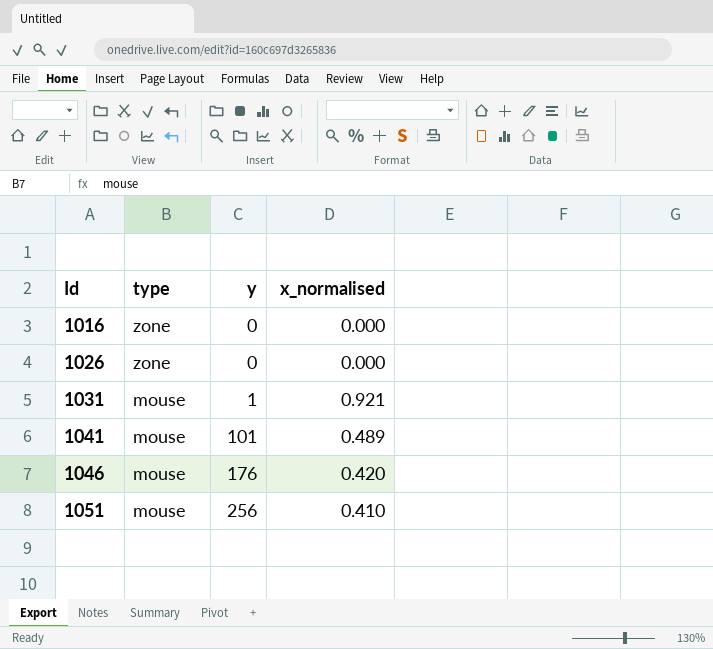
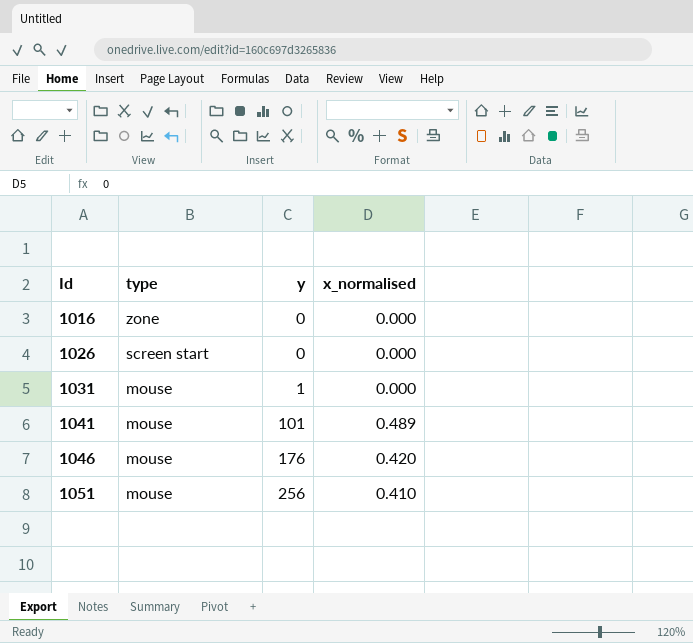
1026 | type: zone -> screen start
1031 | x_normalised: 0.921 -> 0.000

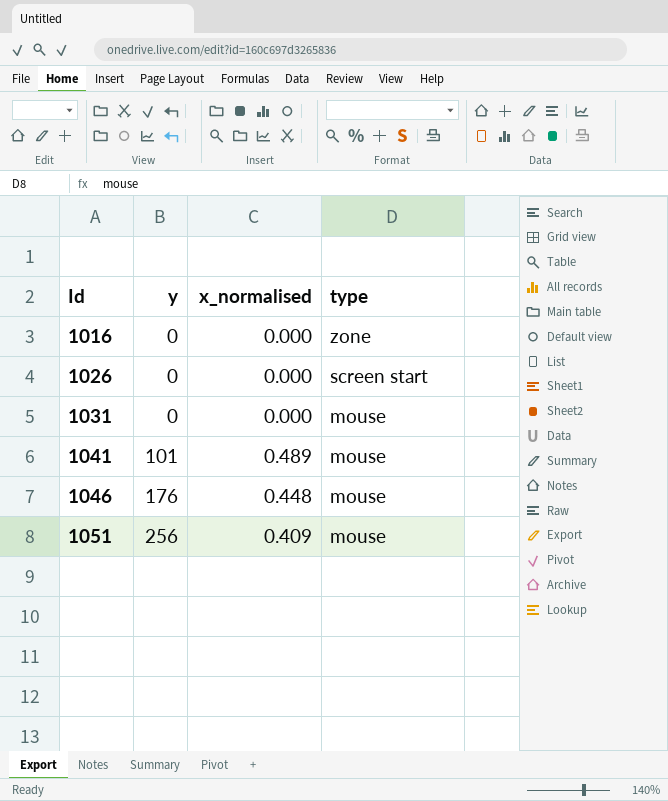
column type | position: 2 -> 4
1031 | y: 1 -> 0
1046 | x_normalised: 0.420 -> 0.448
1051 | x_normalised: 0.410 -> 0.409

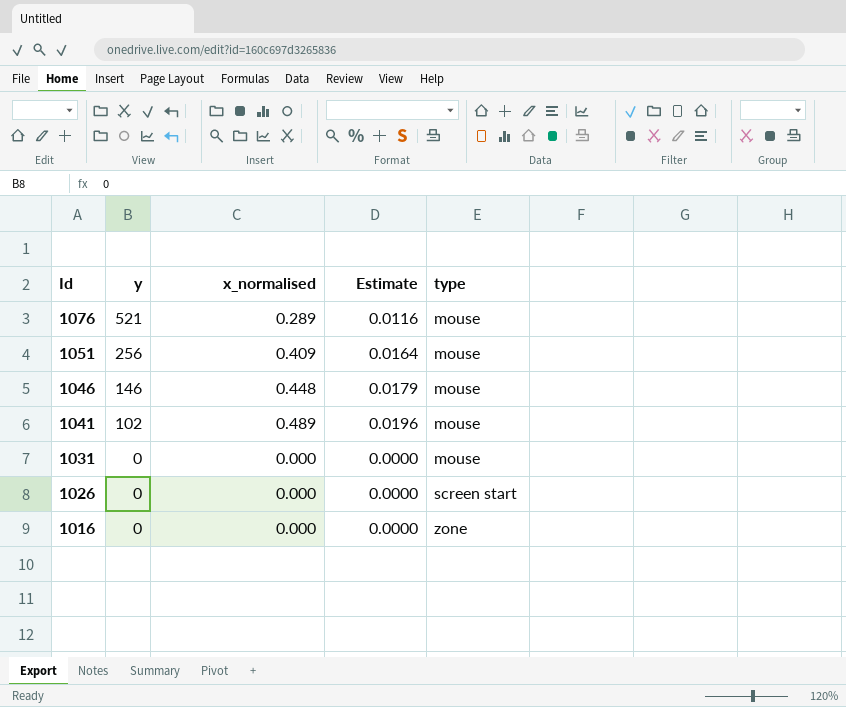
row order: Id ascending -> Id descending
column Estimate | formula: none -> [x_normalised] * 0.04
row 1076: none -> 521 | 0.289 | 0.0116 | mouse
1046 | y: 176 -> 146
1041 | y: 101 -> 102

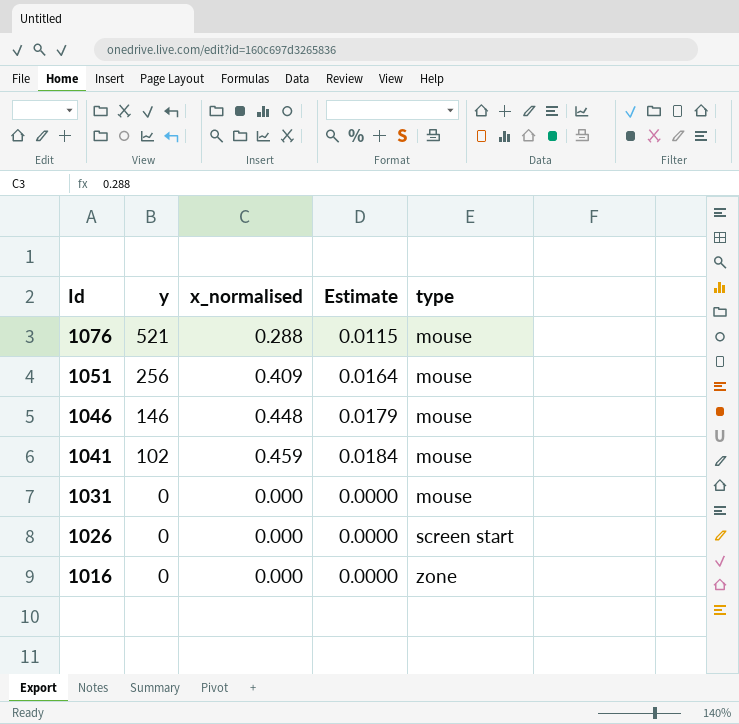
1076 | x_normalised: 0.289 -> 0.288
1076 | Estimate: 0.0116 -> 0.0115
1041 | x_normalised: 0.489 -> 0.459
1041 | Estimate: 0.0196 -> 0.0184

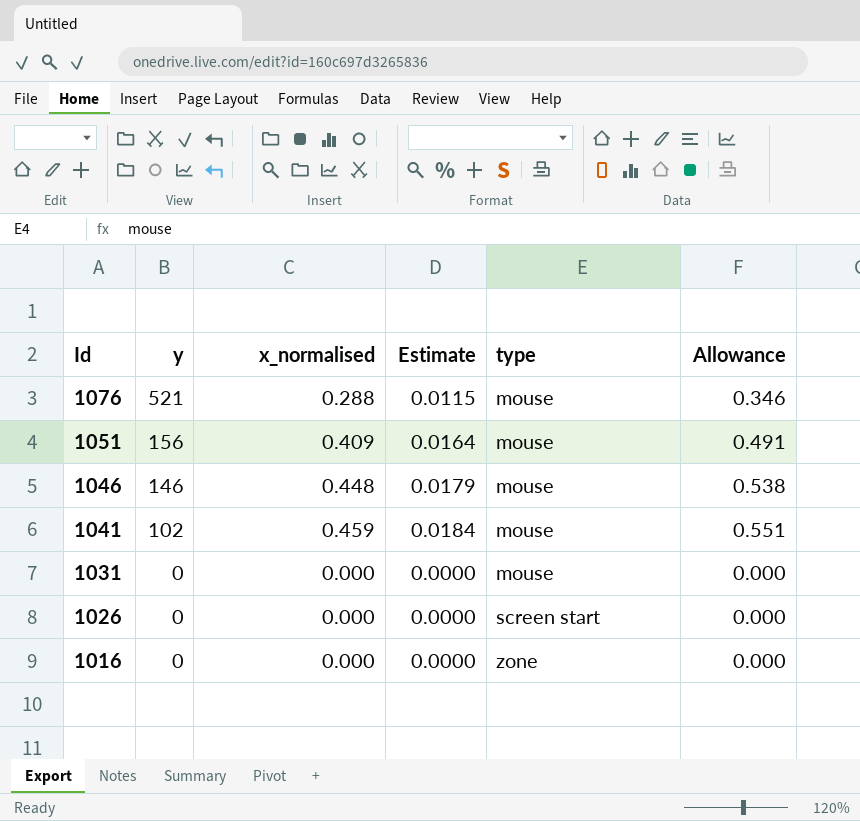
column Allowance | formula: none -> [x_normalised] * 1.2
1051 | y: 256 -> 156

